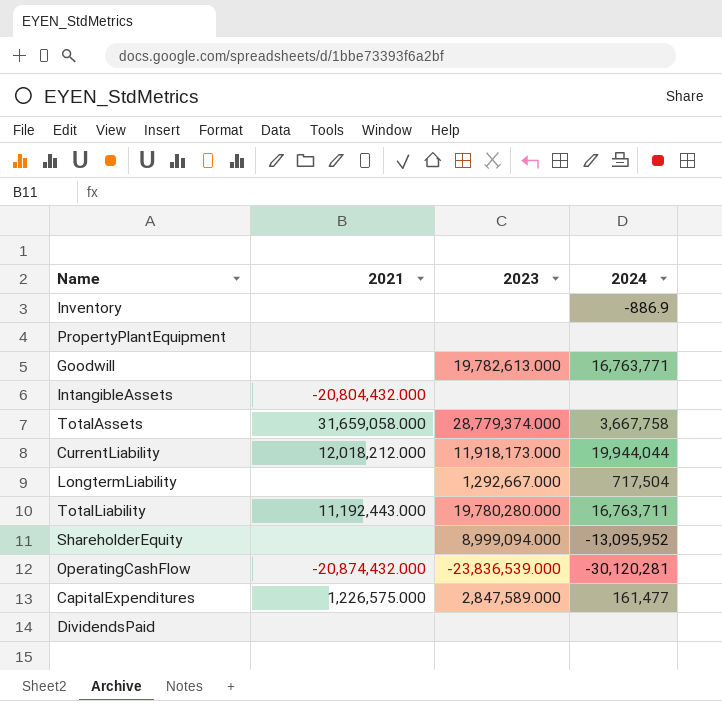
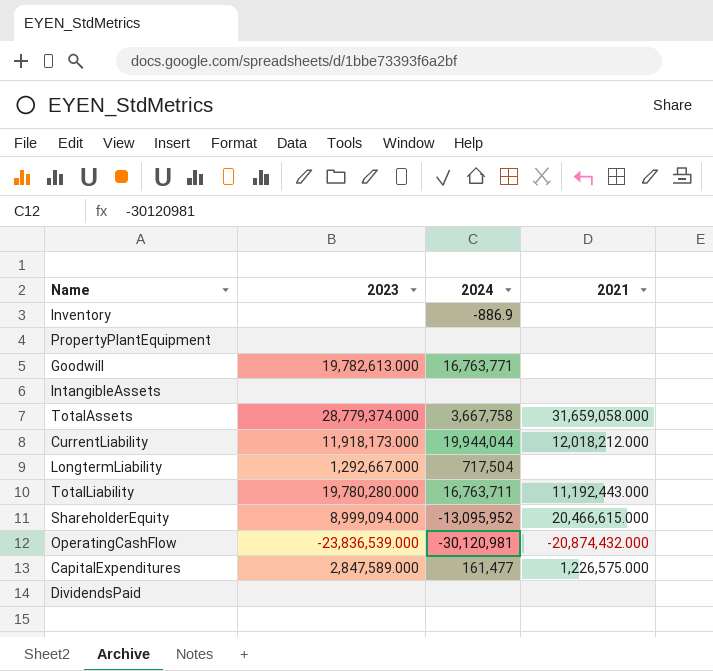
column 2021 | position: 2 -> 4
IntangibleAssets | 2021: -20,804,432.000 -> none
ShareholderEquity | 2021: none -> 20,466,615.000
OperatingCashFlow | 2024: -30,120,281 -> -30,120,981

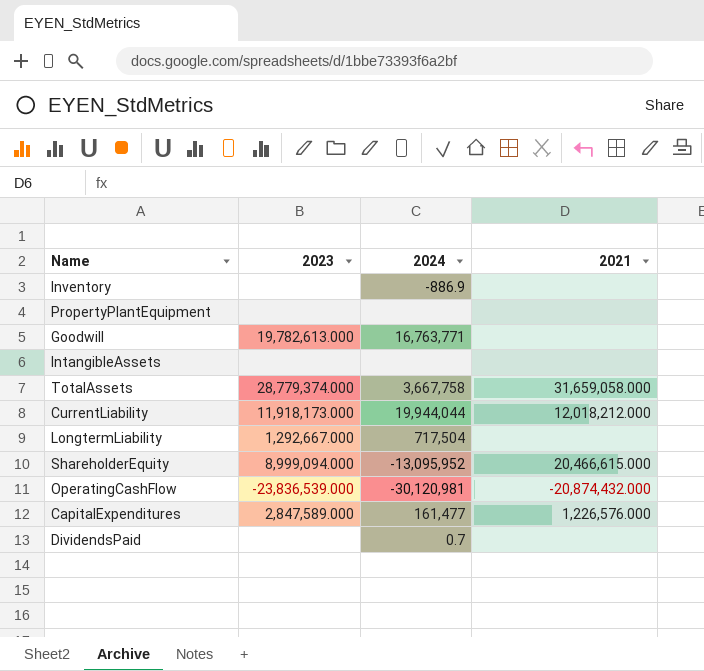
row TotalLiability: 19,780,280.000 | 16,763,711 | 11,192,443.000 -> none
CapitalExpenditures | 2021: 1,226,575.000 -> 1,226,576.000
DividendsPaid | 2024: none -> 0.7

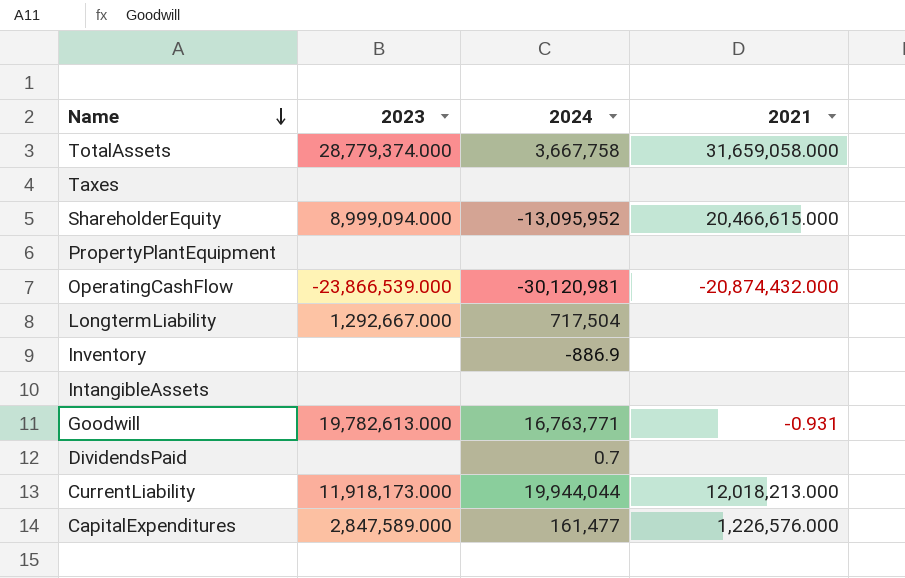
row order: none -> Name descending
row Taxes: none -> none | none | none
OperatingCashFlow | 2023: -23,836,539.000 -> -23,866,539.000
Goodwill | 2021: none -> -0.931
CurrentLiability | 2021: 12,018,212.000 -> 12,018,213.000

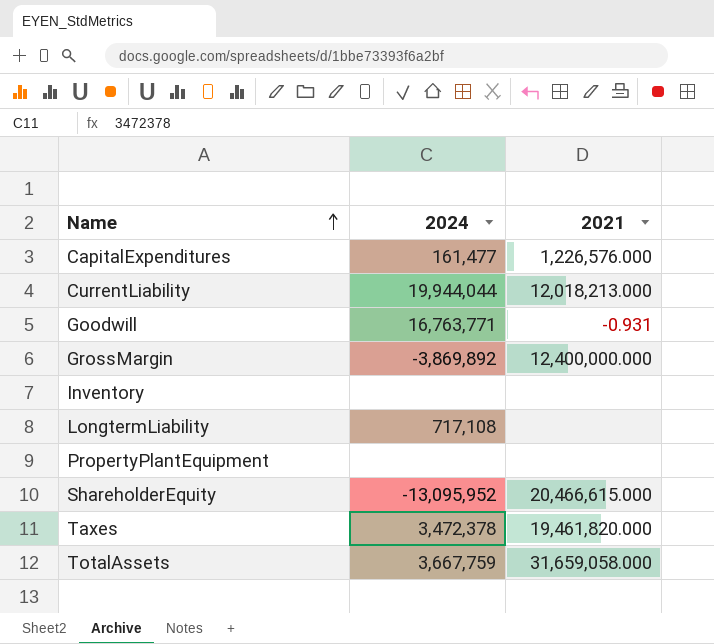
row order: Name descending -> Name ascending
column 2023 | position: 2 -> none
row OperatingCashFlow: -23,866,539.000 | -30,120,981 | -20,874,432.000 -> none
row IntangibleAssets: none | none | none -> none
row DividendsPaid: none | 0.7 | none -> none
row GrossMargin: none -> -3,869,892 | 12,400,000.000
Inventory | 2024: -886.9 -> none
LongtermLiability | 2024: 717,504 -> 717,108
Taxes | 2024: none -> 3,472,378
Taxes | 2021: none -> 19,461,820.000
TotalAssets | 2024: 3,667,758 -> 3,667,759

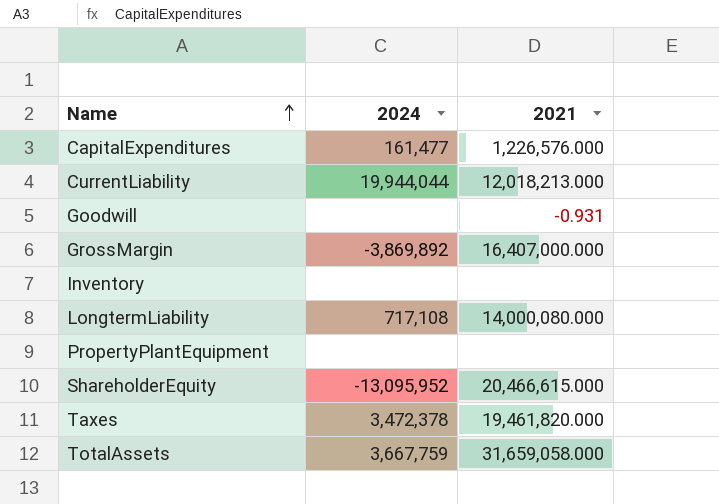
Goodwill | 2024: 16,763,771 -> none
GrossMargin | 2021: 12,400,000.000 -> 16,407,000.000
LongtermLiability | 2021: none -> 14,000,080.000

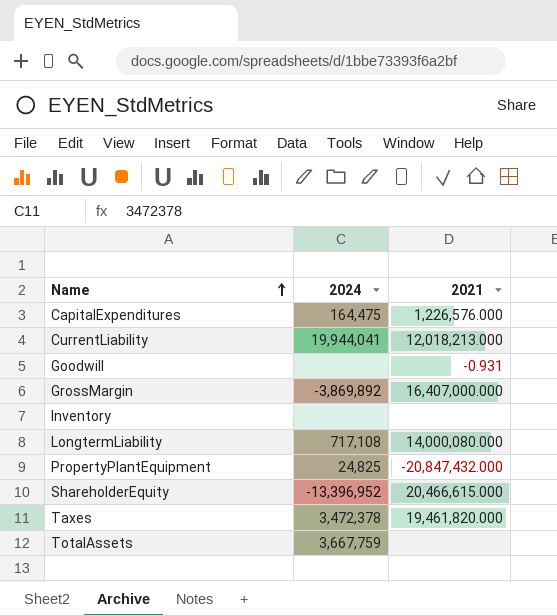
CapitalExpenditures | 2024: 161,477 -> 164,475
CurrentLiability | 2024: 19,944,044 -> 19,944,041
PropertyPlantEquipment | 2024: none -> 24,825
PropertyPlantEquipment | 2021: none -> -20,847,432.000
ShareholderEquity | 2024: -13,095,952 -> -13,396,952
TotalAssets | 2021: 31,659,058.000 -> none

